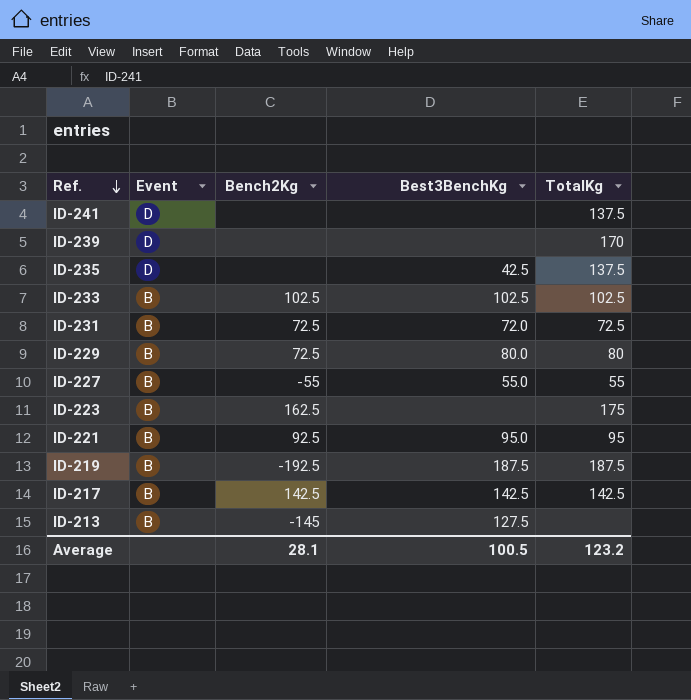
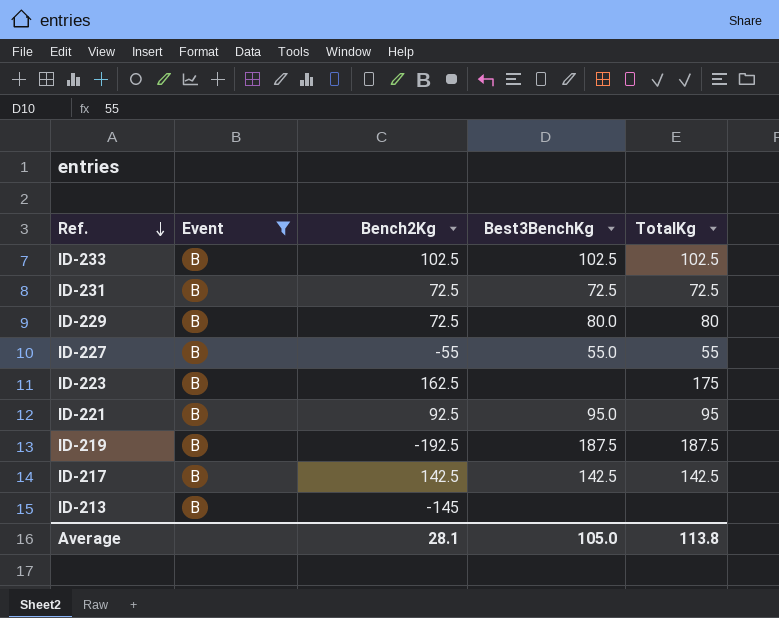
filter: none -> Event = B
ID-231 | Best3BenchKg: 72.0 -> 72.5
ID-213 | Best3BenchKg: 127.5 -> none
Average | Best3BenchKg: 100.5 -> 105.0
Average | TotalKg: 123.2 -> 113.8

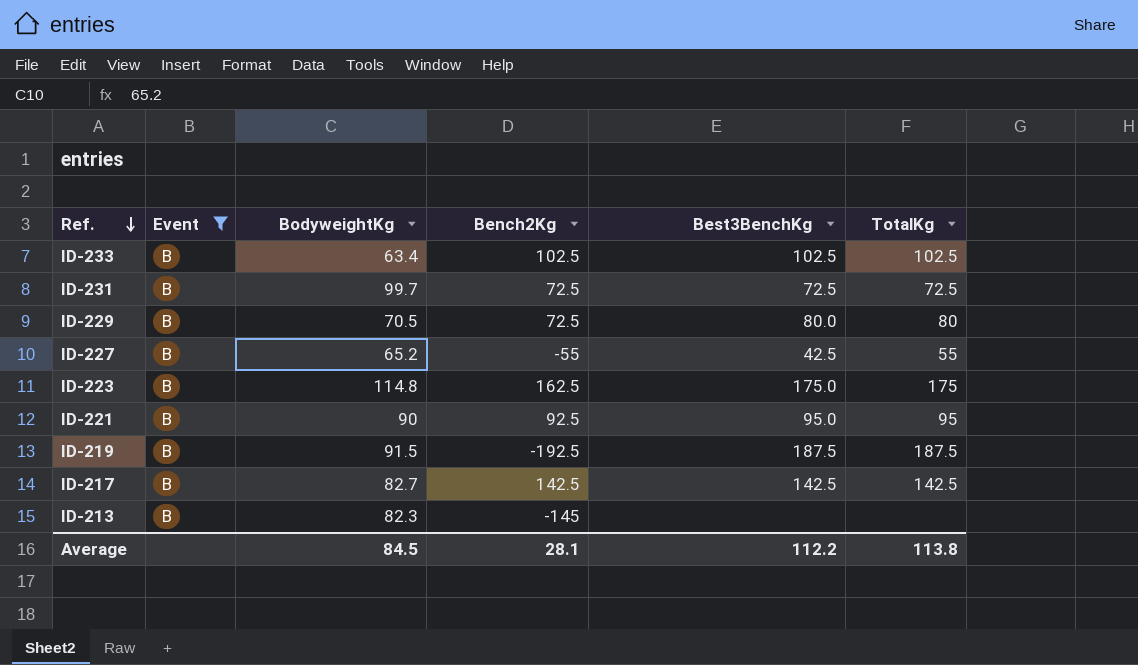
column BodyweightKg | position: none -> 3
ID-227 | Best3BenchKg: 55.0 -> 42.5
ID-223 | Best3BenchKg: none -> 175.0
Average | Best3BenchKg: 105.0 -> 112.2

